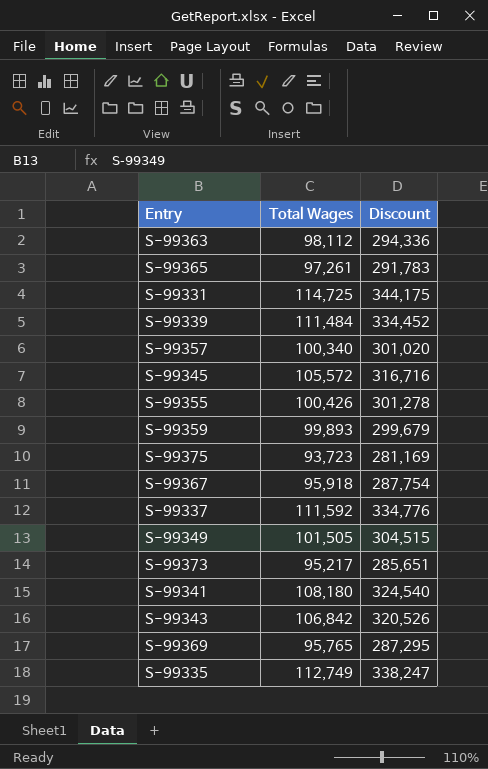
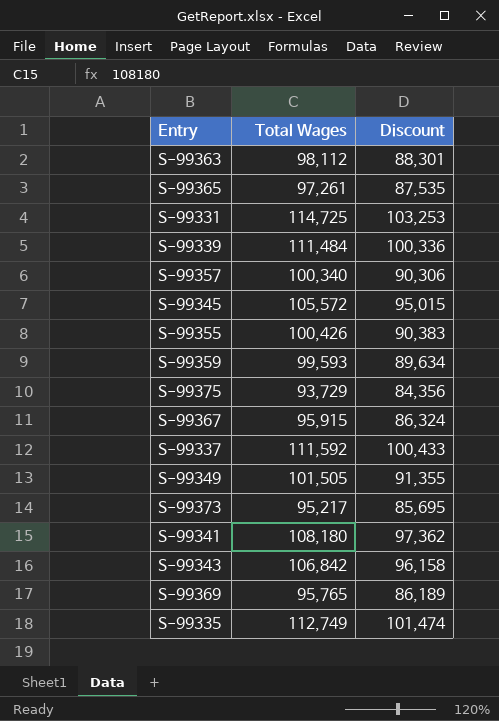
column Discount | formula: [Total Wages] * 3 -> [Total Wages] * 0.9
S-99359 | Total Wages: 99,893 -> 99,593
S-99375 | Total Wages: 93,723 -> 93,729
S-99367 | Total Wages: 95,918 -> 95,915

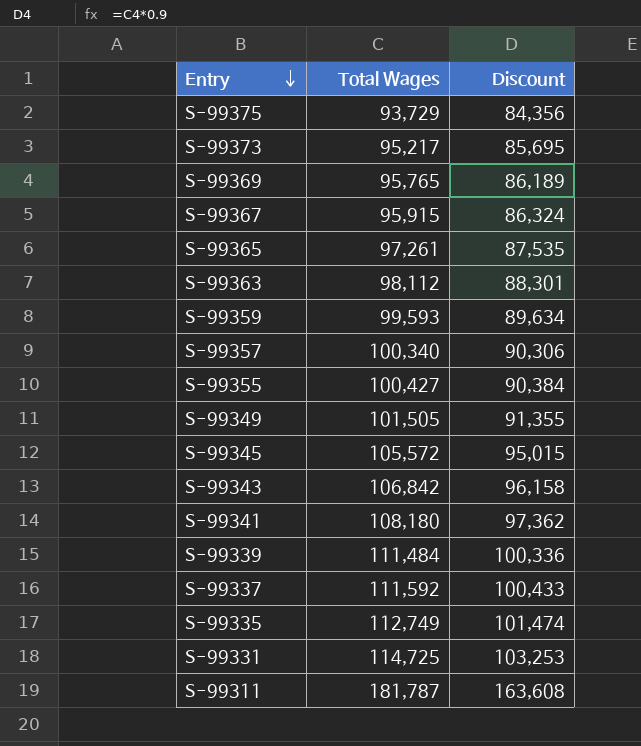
row order: none -> Entry descending
S-99355 | Total Wages: 100,426 -> 100,427
S-99355 | Discount: 90,383 -> 90,384
row S-99311: none -> 181,787 | 163,608

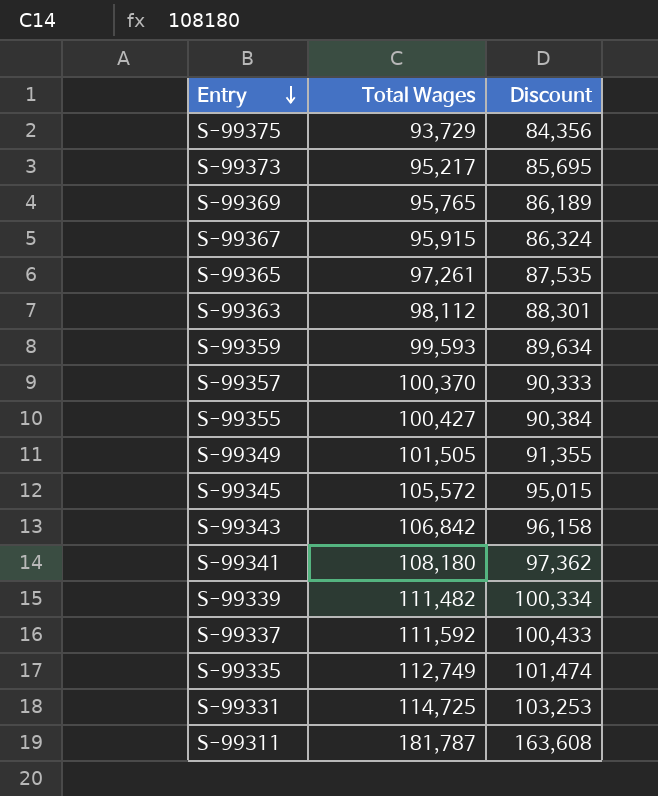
S-99357 | Total Wages: 100,340 -> 100,370
S-99357 | Discount: 90,306 -> 90,333
S-99339 | Total Wages: 111,484 -> 111,482
S-99339 | Discount: 100,336 -> 100,334

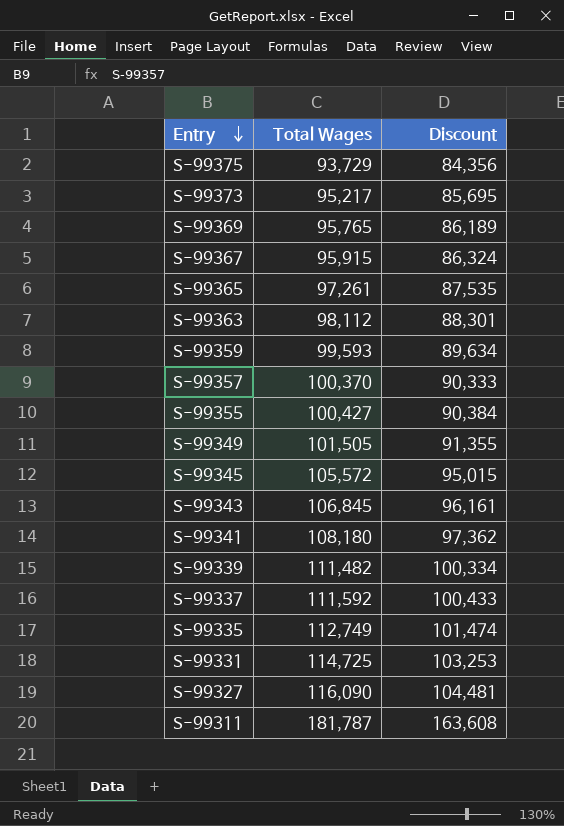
S-99343 | Total Wages: 106,842 -> 106,845
S-99343 | Discount: 96,158 -> 96,161
row S-99327: none -> 116,090 | 104,481

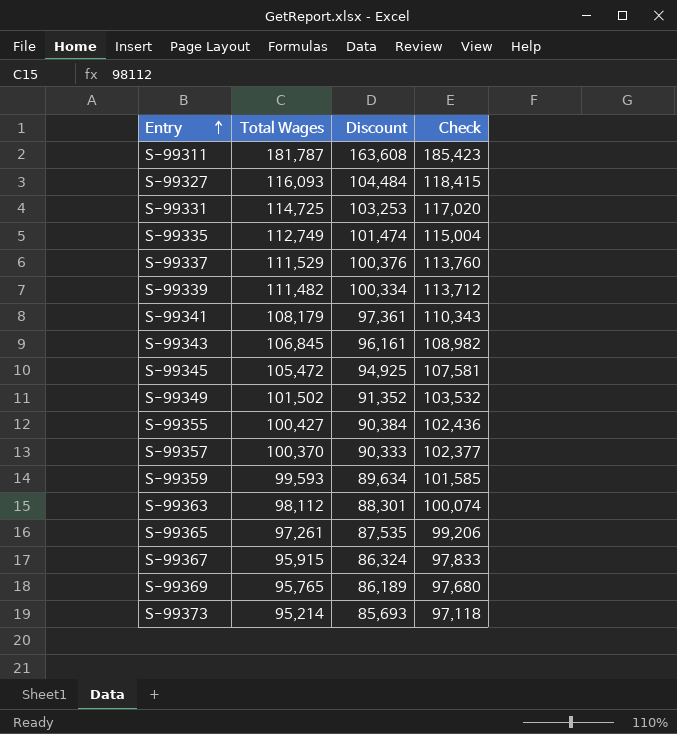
row order: Entry descending -> Entry ascending
column Check | formula: none -> [Total Wages] * 1.02
row S-99375: 93,729 | 84,356 -> none
S-99327 | Total Wages: 116,090 -> 116,093
S-99327 | Discount: 104,481 -> 104,484
S-99337 | Total Wages: 111,592 -> 111,529
S-99337 | Discount: 100,433 -> 100,376
S-99341 | Total Wages: 108,180 -> 108,179
S-99341 | Discount: 97,362 -> 97,361
S-99345 | Total Wages: 105,572 -> 105,472
S-99345 | Discount: 95,015 -> 94,925
S-99349 | Total Wages: 101,505 -> 101,502
S-99349 | Discount: 91,355 -> 91,352
S-99373 | Total Wages: 95,217 -> 95,214
S-99373 | Discount: 85,695 -> 85,693

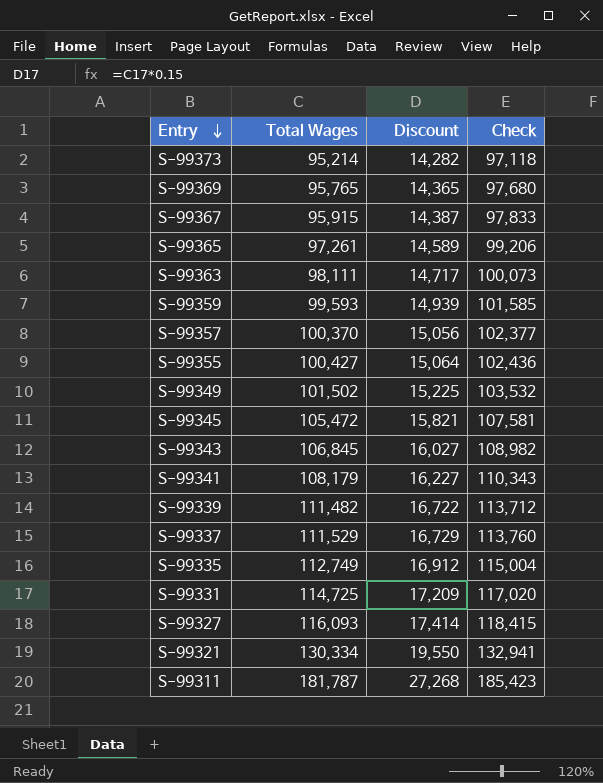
row order: Entry ascending -> Entry descending
column Discount | formula: [Total Wages] * 0.9 -> [Total Wages] * 0.15
S-99363 | Total Wages: 98,112 -> 98,111
S-99363 | Check: 100,074 -> 100,073
row S-99321: none -> 130,334 | 19,550 | 132,941

